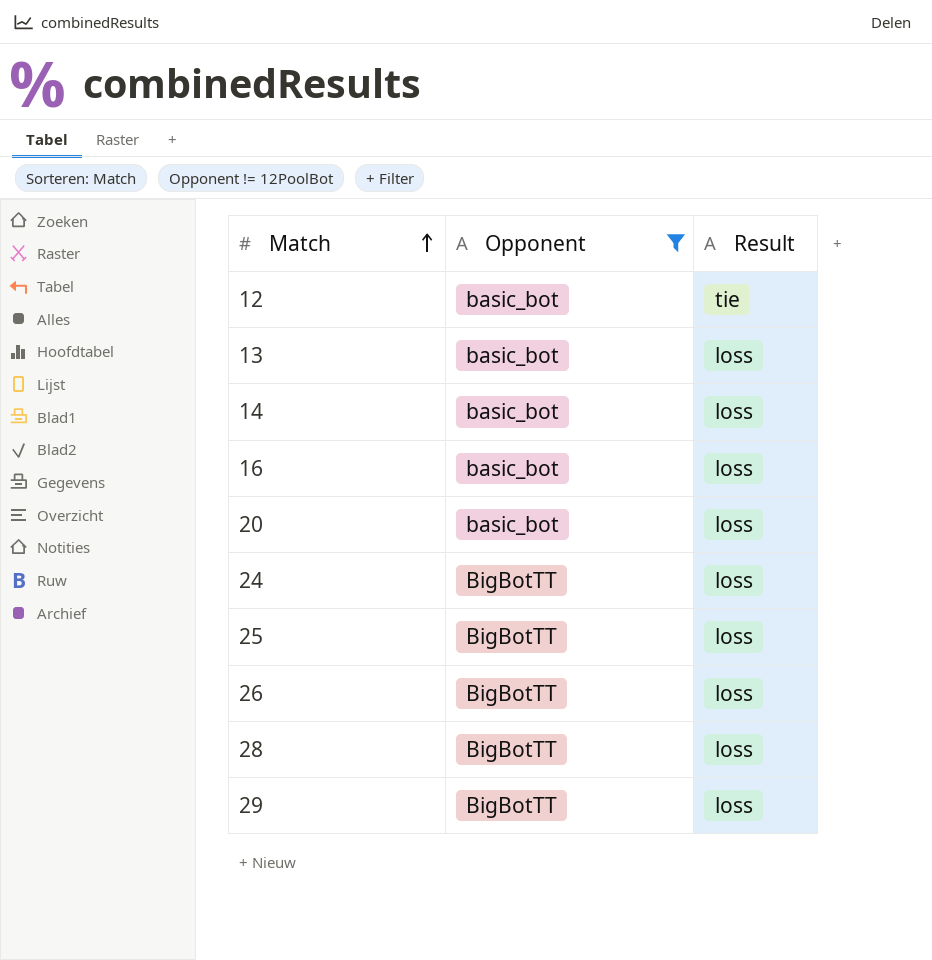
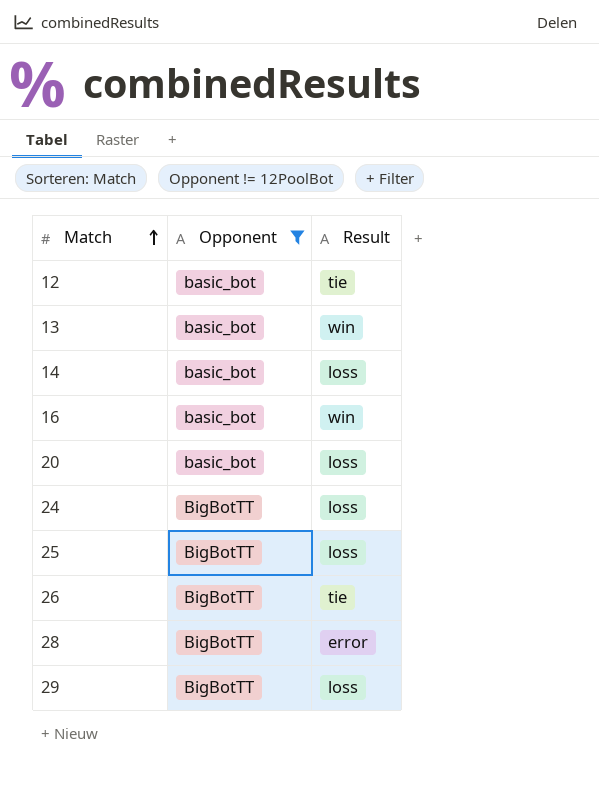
13 | Result: loss -> win
16 | Result: loss -> win
26 | Result: loss -> tie
28 | Result: loss -> error

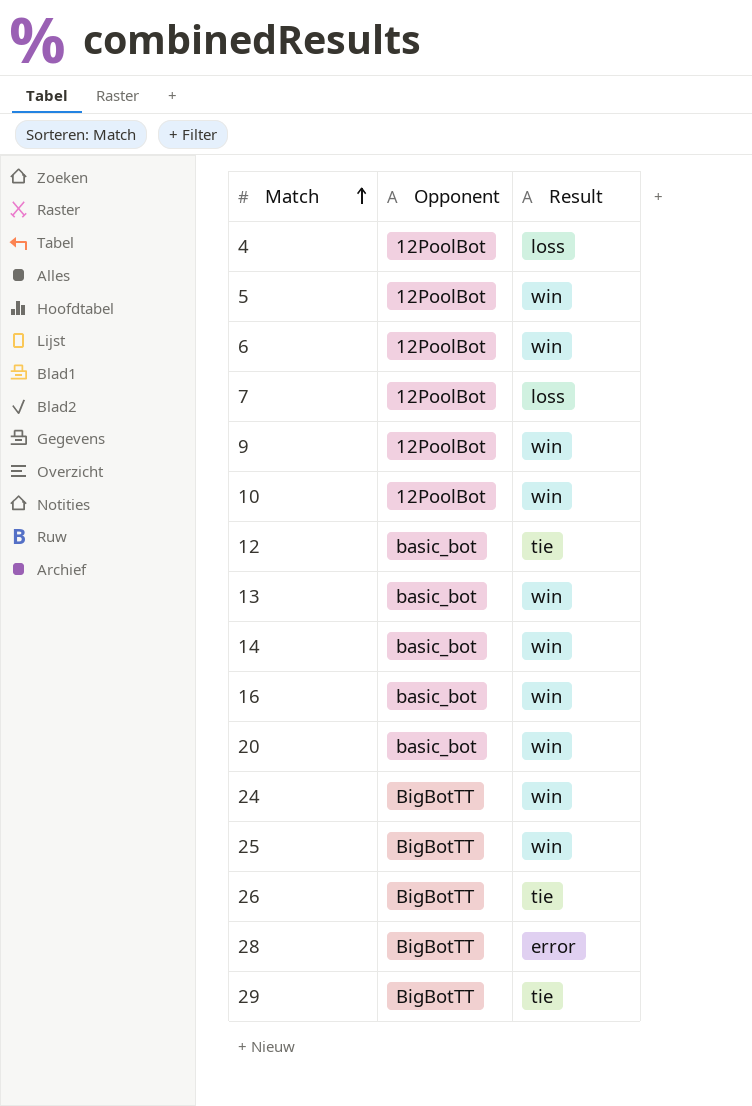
filter: Opponent != 12PoolBot -> none
14 | Result: loss -> win
20 | Result: loss -> win
24 | Result: loss -> win
25 | Result: loss -> win
29 | Result: loss -> tie

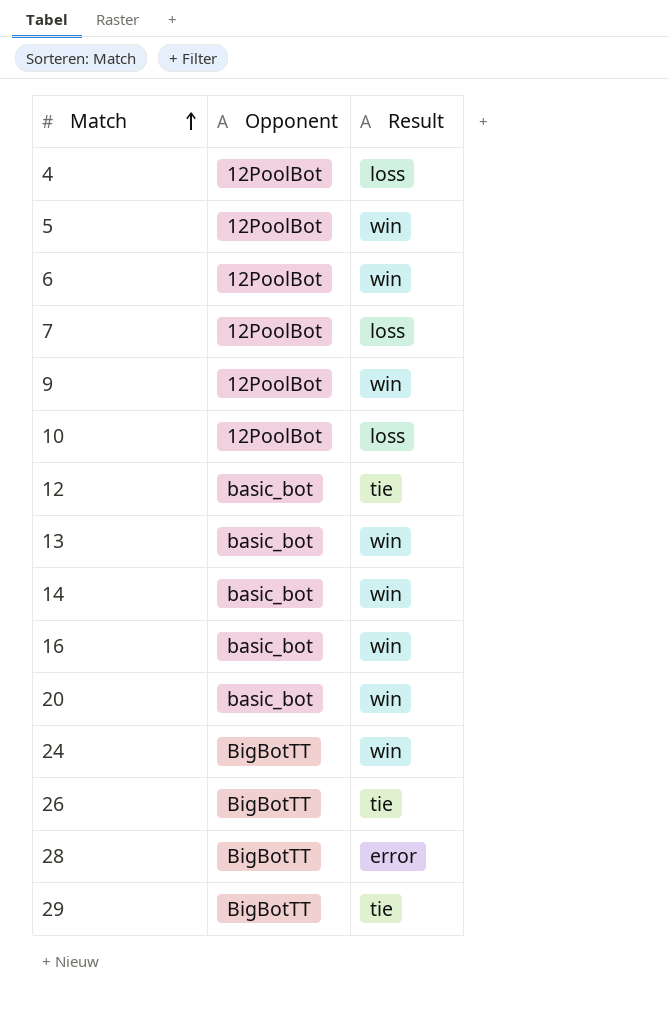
row 25: BigBotTT | win -> none
10 | Result: win -> loss

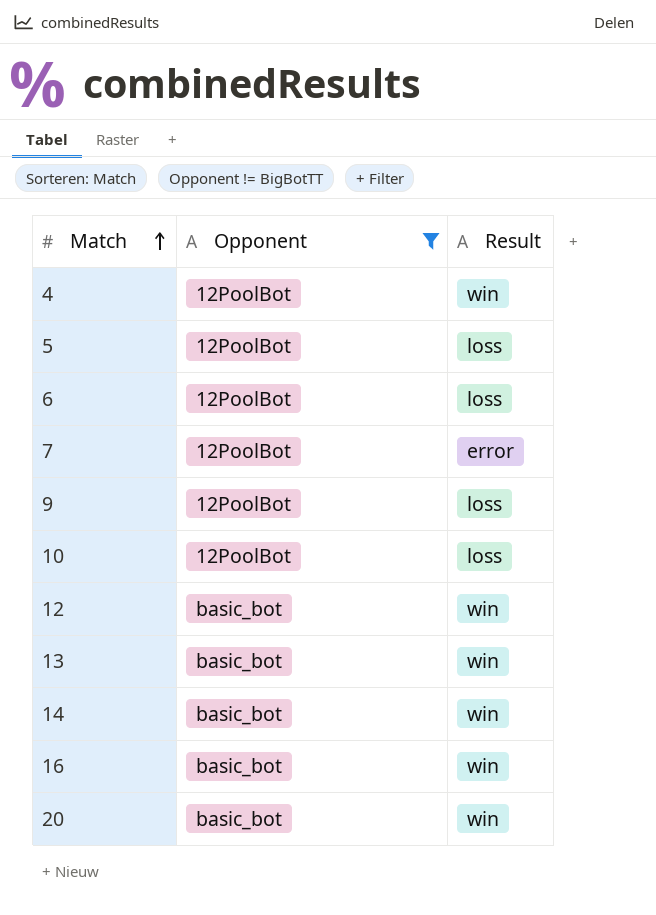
filter: none -> Opponent != BigBotTT
4 | Result: loss -> win
5 | Result: win -> loss
6 | Result: win -> loss
7 | Result: loss -> error
9 | Result: win -> loss
12 | Result: tie -> win

